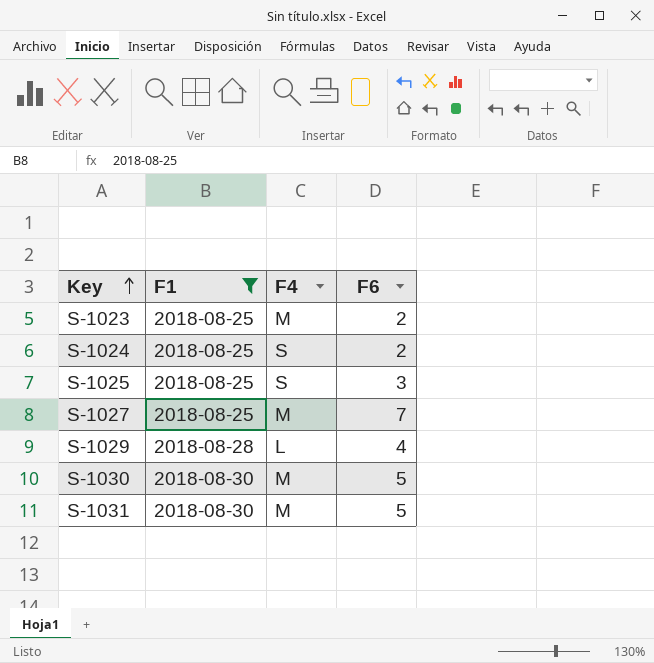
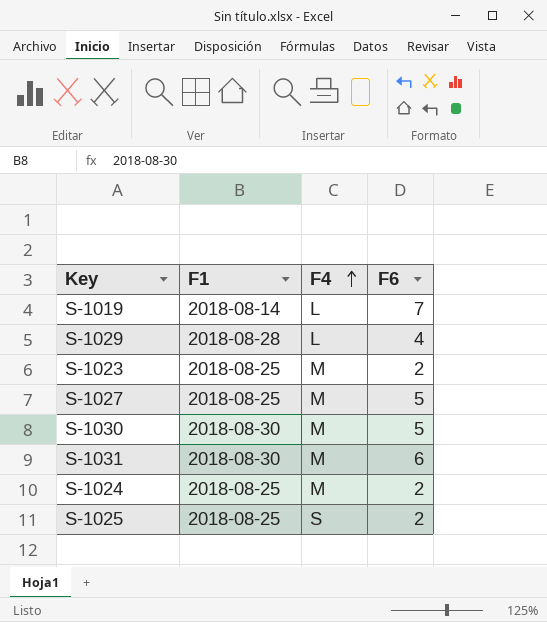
filter: F1 != 2018-08-14 -> none
row order: Key ascending -> F4 ascending
S-1027 | F6: 7 -> 5
S-1031 | F6: 5 -> 6
S-1024 | F4: S -> M
S-1025 | F6: 3 -> 2

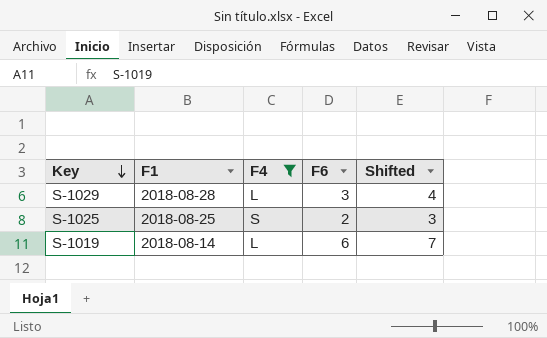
filter: none -> F4 != M
row order: F4 ascending -> Key descending
column Shifted | formula: none -> [F6] + 1
S-1029 | F6: 4 -> 3
S-1019 | F6: 7 -> 6

